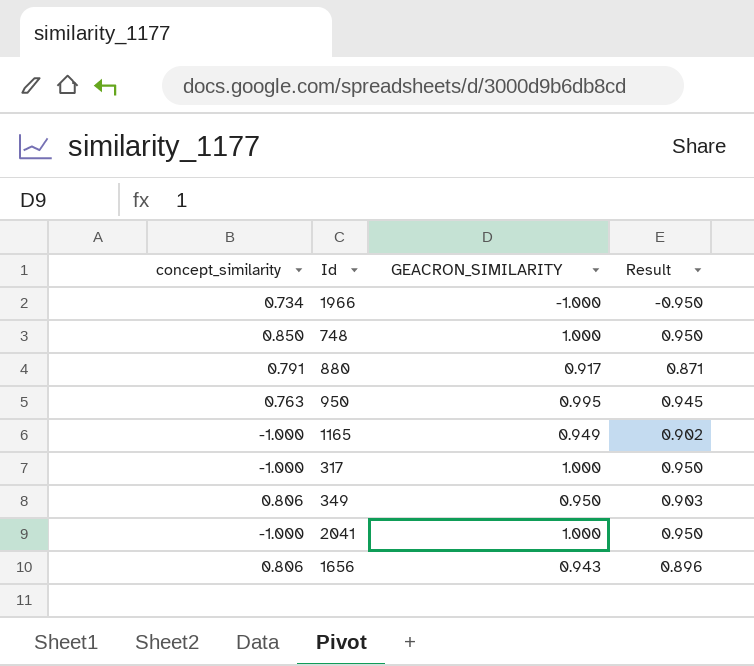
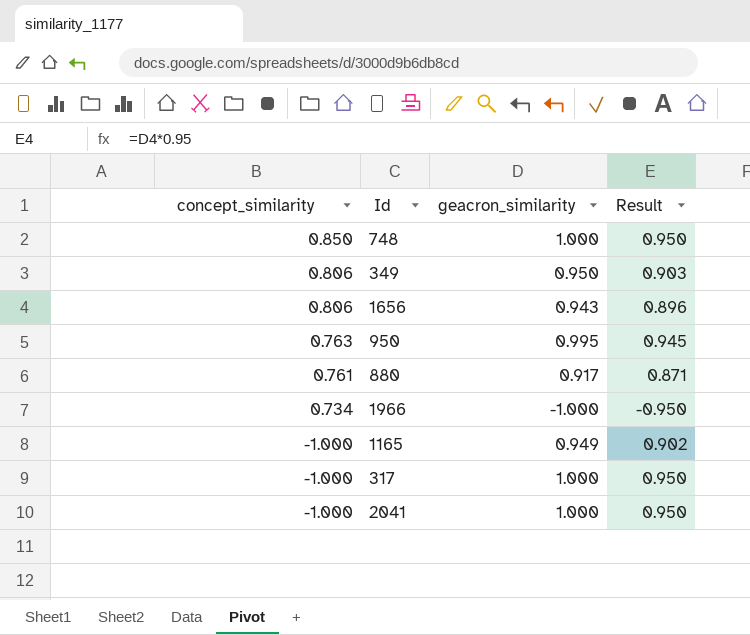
row order: none -> concept_similarity descending
column name: GEACRON_SIMILARITY -> geacron_similarity
880 | concept_similarity: 0.791 -> 0.761

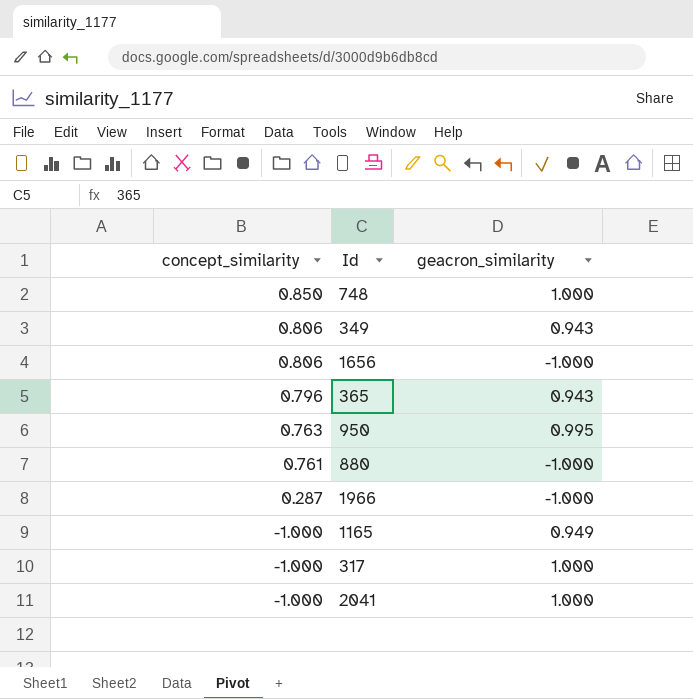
column Result | formula: [geacron_similarity] * 0.95 -> none
349 | geacron_similarity: 0.950 -> 0.943
1656 | geacron_similarity: 0.943 -> -1.000
row 365: none -> 0.796 | 0.943
880 | geacron_similarity: 0.917 -> -1.000
1966 | concept_similarity: 0.734 -> 0.287

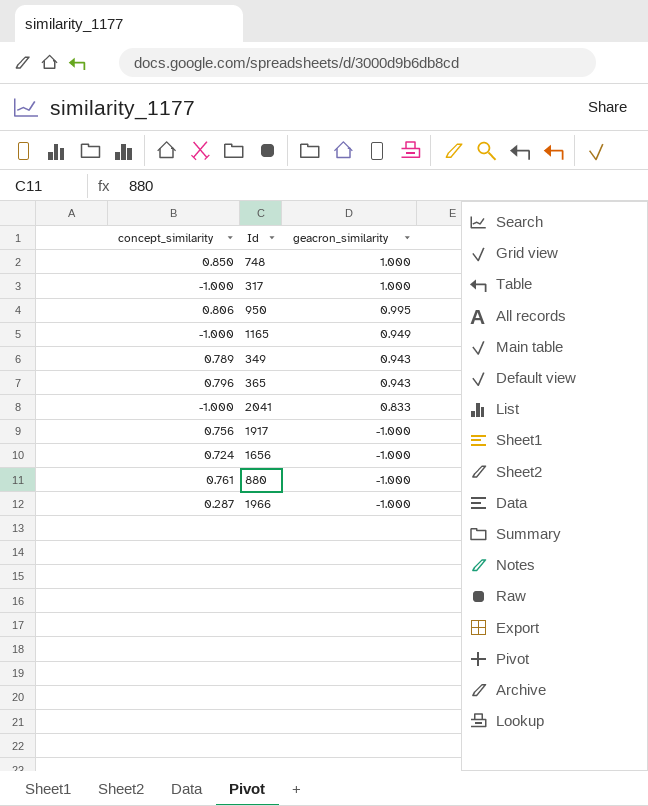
row order: concept_similarity descending -> geacron_similarity descending
950 | concept_similarity: 0.763 -> 0.806
349 | concept_similarity: 0.806 -> 0.789
2041 | geacron_similarity: 1.000 -> 0.833
row 1917: none -> 0.756 | -1.000
1656 | concept_similarity: 0.806 -> 0.724

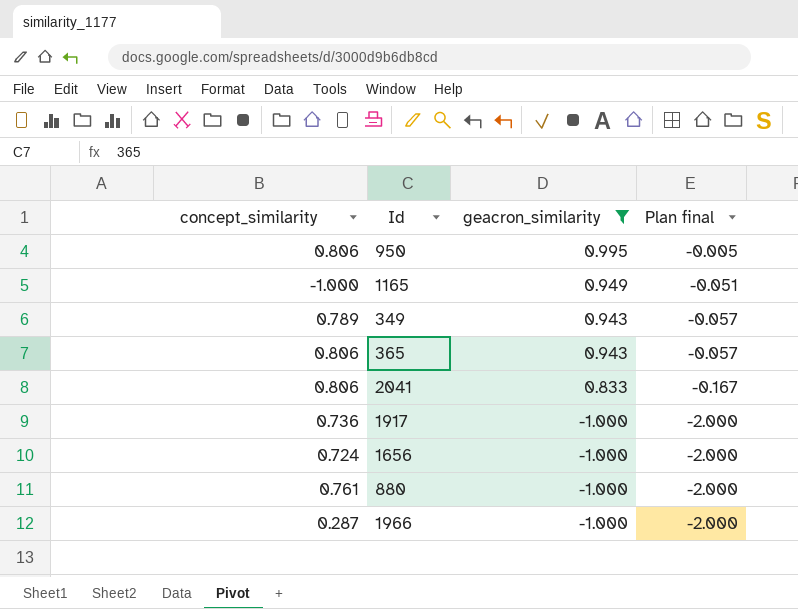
filter: none -> geacron_similarity != 1.000
column Plan final | formula: none -> [geacron_similarity] - 1
365 | concept_similarity: 0.796 -> 0.806
2041 | concept_similarity: -1.000 -> 0.806
1917 | concept_similarity: 0.756 -> 0.736

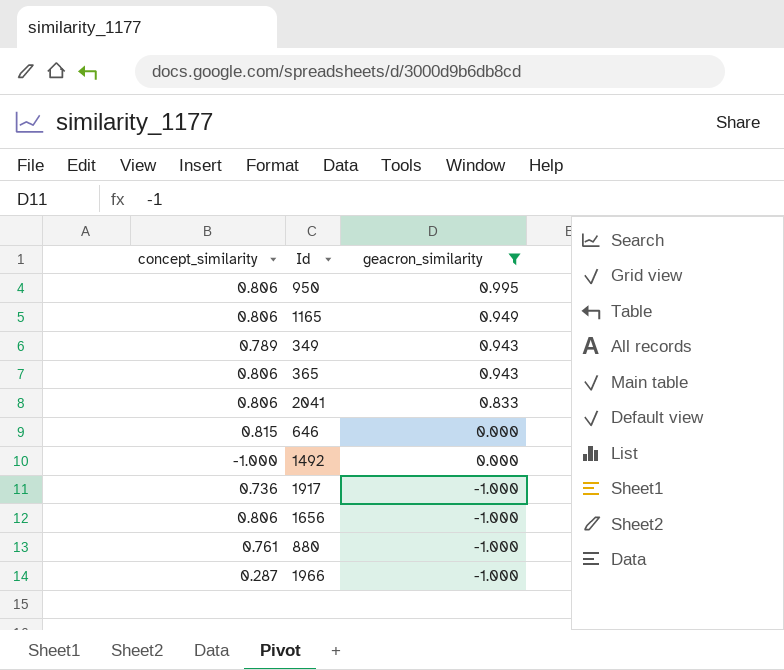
column Plan final | formula: [geacron_similarity] - 1 -> none
1165 | concept_similarity: -1.000 -> 0.806
row 646: none -> 0.815 | 0.000
row 1492: none -> -1.000 | 0.000
1656 | concept_similarity: 0.724 -> 0.806

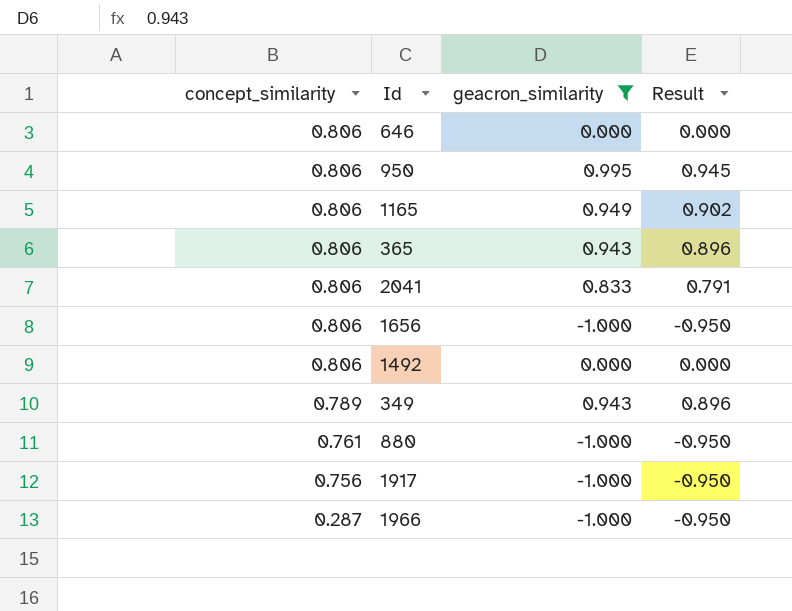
row order: geacron_similarity descending -> concept_similarity descending
column Result | formula: none -> [geacron_similarity] * 0.95
646 | concept_similarity: 0.815 -> 0.806
1492 | concept_similarity: -1.000 -> 0.806
1917 | concept_similarity: 0.736 -> 0.756

